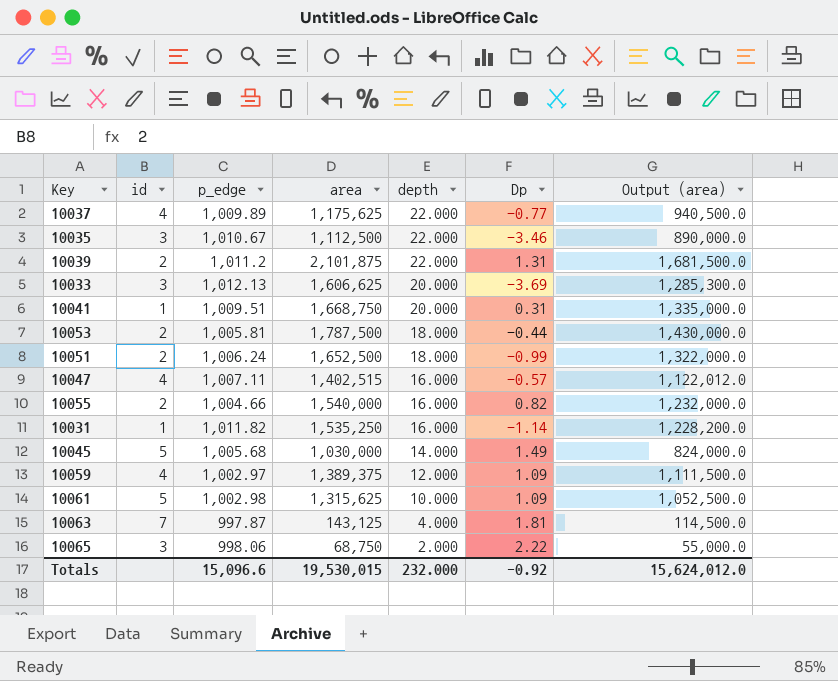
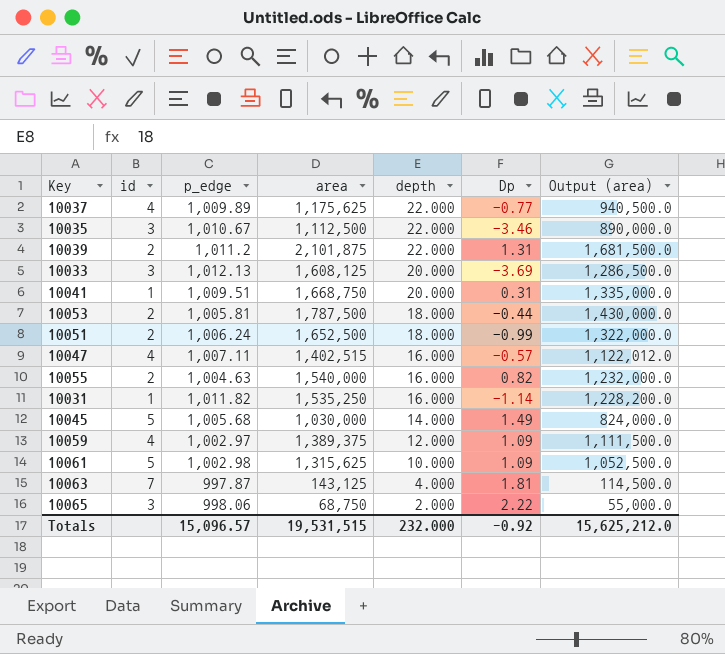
10033 | area: 1,606,625 -> 1,608,125
10033 | Output (area): 1,285,300.0 -> 1,286,500.0
10055 | p_edge: 1,004.66 -> 1,004.63
Totals | p_edge: 15,096.6 -> 15,096.57
Totals | area: 19,530,015 -> 19,531,515
Totals | Output (area): 15,624,012.0 -> 15,625,212.0

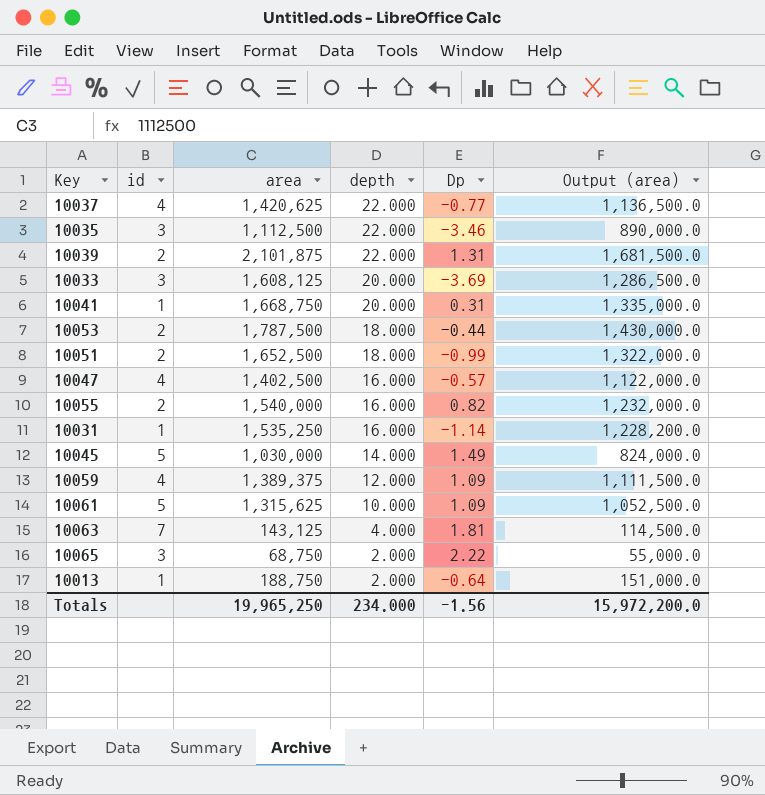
column p_edge | position: 3 -> none
10037 | area: 1,175,625 -> 1,420,625
10037 | Output (area): 940,500.0 -> 1,136,500.0
10047 | area: 1,402,515 -> 1,402,500
10047 | Output (area): 1,122,012.0 -> 1,122,000.0
row 10013: none -> 1 | 188,750 | 2.000 | -0.64 | 151,000.0
Totals | area: 19,531,515 -> 19,965,250
Totals | depth: 232.000 -> 234.000
Totals | Dp: -0.92 -> -1.56
Totals | Output (area): 15,625,212.0 -> 15,972,200.0

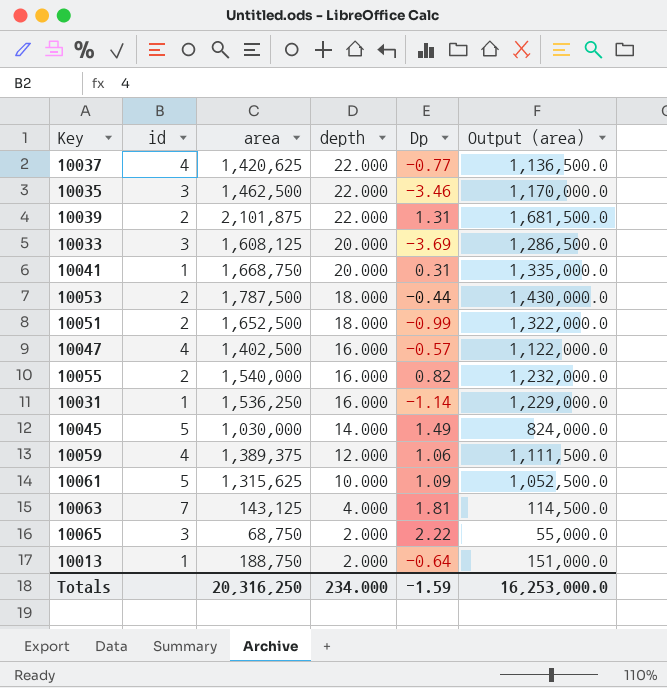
10035 | area: 1,112,500 -> 1,462,500
10035 | Output (area): 890,000.0 -> 1,170,000.0
10031 | area: 1,535,250 -> 1,536,250
10031 | Output (area): 1,228,200.0 -> 1,229,000.0
10059 | Dp: 1.09 -> 1.06
Totals | area: 19,965,250 -> 20,316,250
Totals | Dp: -1.56 -> -1.59
Totals | Output (area): 15,972,200.0 -> 16,253,000.0

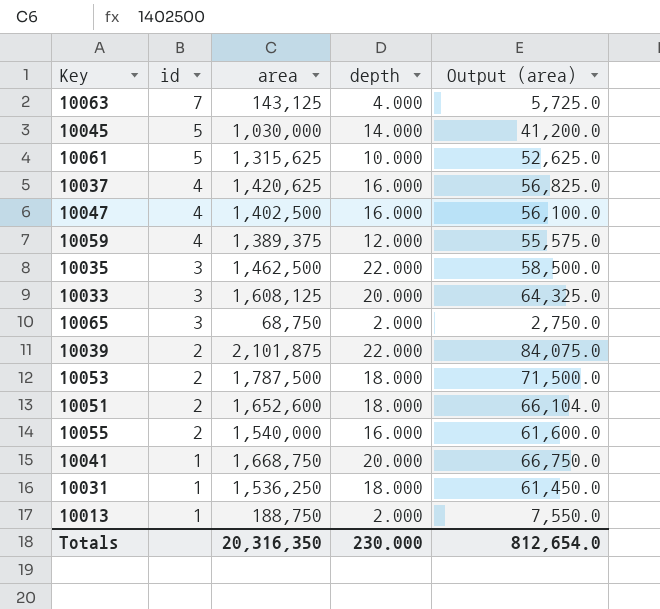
row order: depth descending -> id descending
column Dp | position: 5 -> none
column Output (area) | formula: [area] * 0.8 -> [area] * 0.04
10037 | depth: 22.000 -> 16.000
10051 | area: 1,652,500 -> 1,652,600
10031 | depth: 16.000 -> 18.000
Totals | area: 20,316,250 -> 20,316,350
Totals | depth: 234.000 -> 230.000
Totals | Output (area): 16,253,000.0 -> 812,654.0

